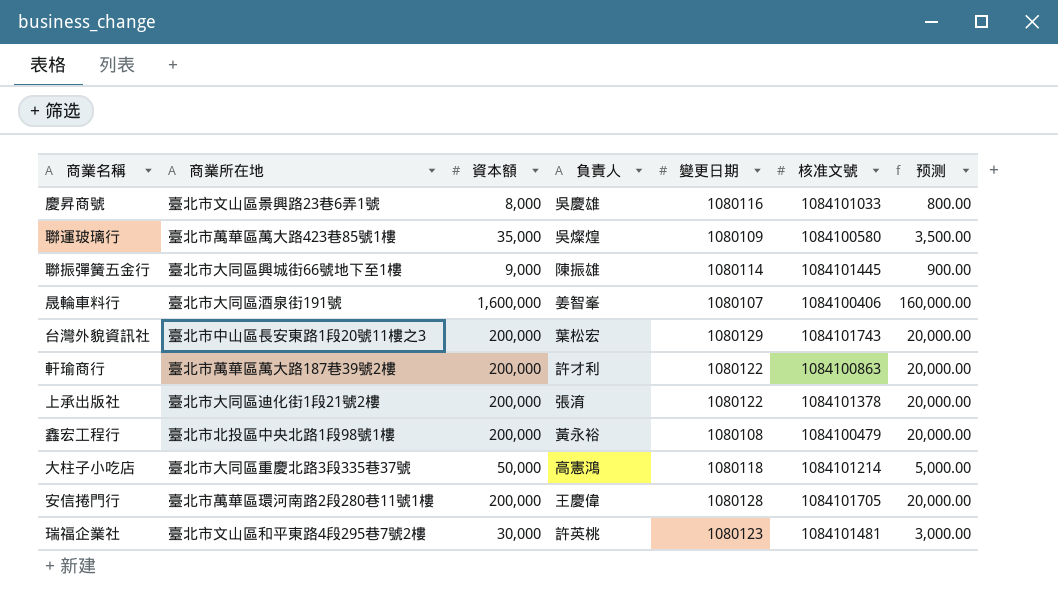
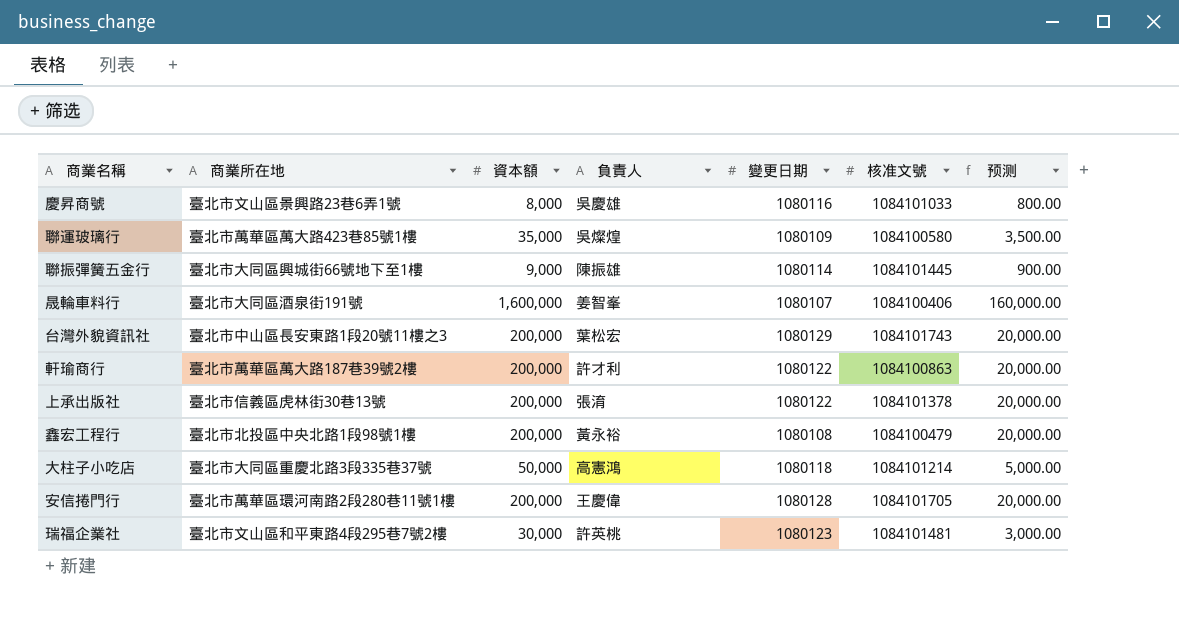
上承出版社 | 商業所在地: 臺北市大同區迪化街1段21號2樓 -> 臺北市信義區虎林街30巷13號

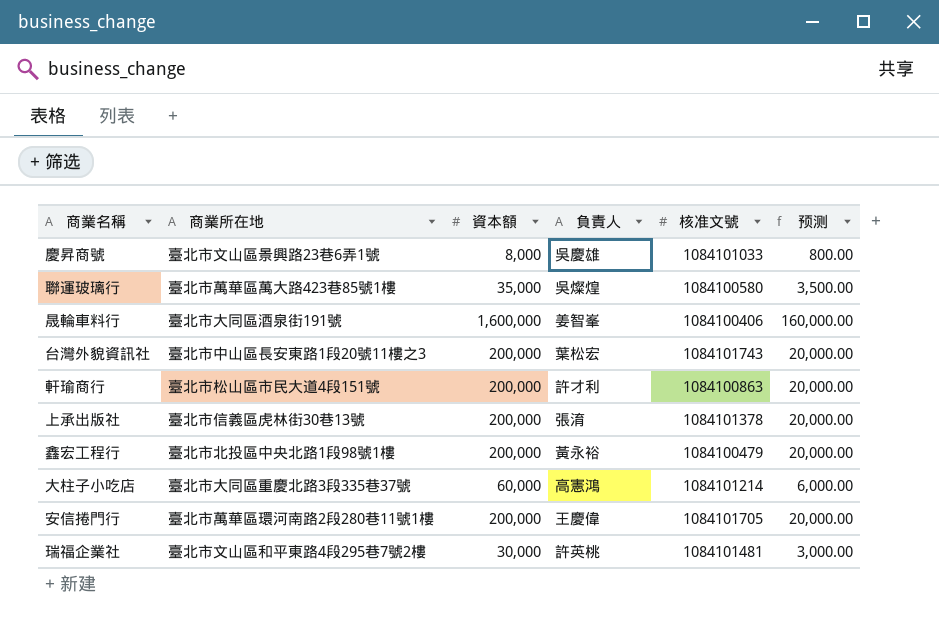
column 變更日期 | position: 5 -> none
row 聯振彈簧五金行: 臺北市大同區興城街66號地下至1樓 | 9,000 | 陳振雄 | 1080114 | 1084101445 | 900.00 -> none
軒瑜商行 | 商業所在地: 臺北市萬華區萬大路187巷39號2樓 -> 臺北市松山區市民大道4段151號
大柱子小吃店 | 資本額: 50,000 -> 60,000
大柱子小吃店 | 预测: 5,000.00 -> 6,000.00

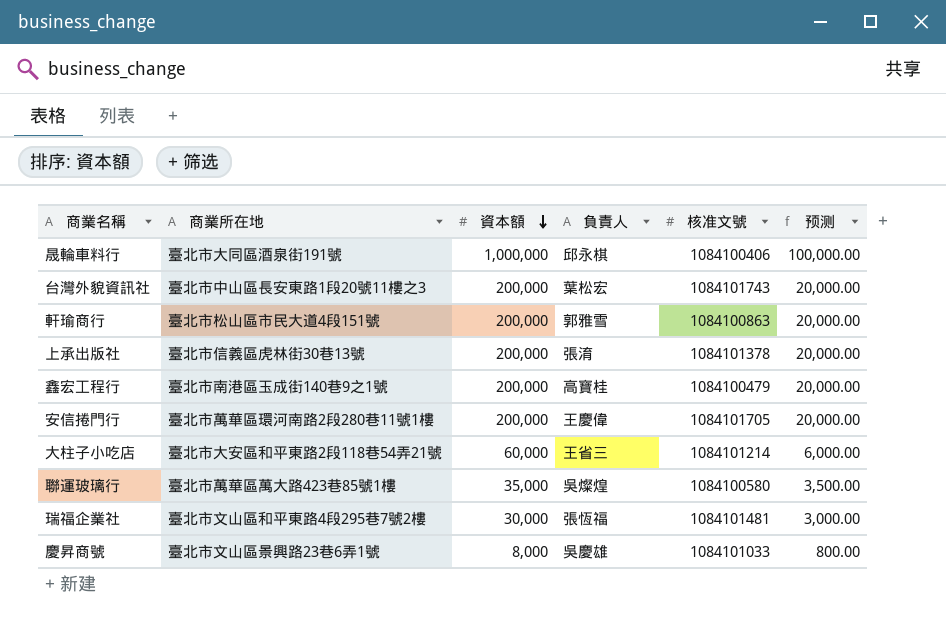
row order: none -> 資本額 descending
晟輪車料行 | 資本額: 1,600,000 -> 1,000,000
晟輪車料行 | 負責人: 姜智峯 -> 邱永棋
晟輪車料行 | 预测: 160,000.00 -> 100,000.00
軒瑜商行 | 負責人: 許才利 -> 郭雅雪
鑫宏工程行 | 商業所在地: 臺北市北投區中央北路1段98號1樓 -> 臺北市南港區玉成街140巷9之1號
鑫宏工程行 | 負責人: 黃永裕 -> 高寶桂
大柱子小吃店 | 商業所在地: 臺北市大同區重慶北路3段335巷37號 -> 臺北市大安區和平東路2段118巷54弄21號
大柱子小吃店 | 負責人: 高憲鴻 -> 王省三
瑞福企業社 | 負責人: 許英桃 -> 張恆福

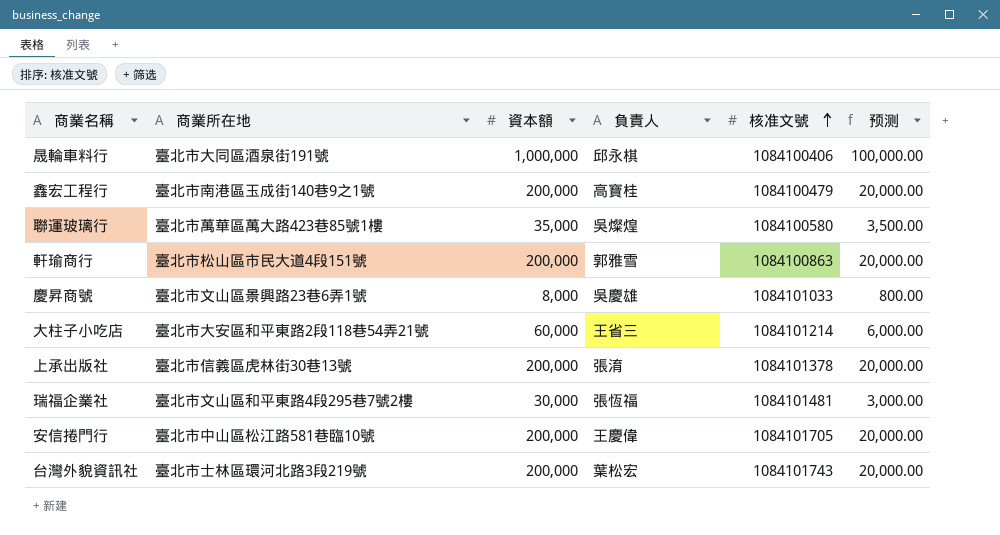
row order: 資本額 descending -> 核准文號 ascending
安信捲門行 | 商業所在地: 臺北市萬華區環河南路2段280巷11號1樓 -> 臺北市中山區松江路581巷臨10號
台灣外貌資訊社 | 商業所在地: 臺北市中山區長安東路1段20號11樓之3 -> 臺北市士林區環河北路3段219號

